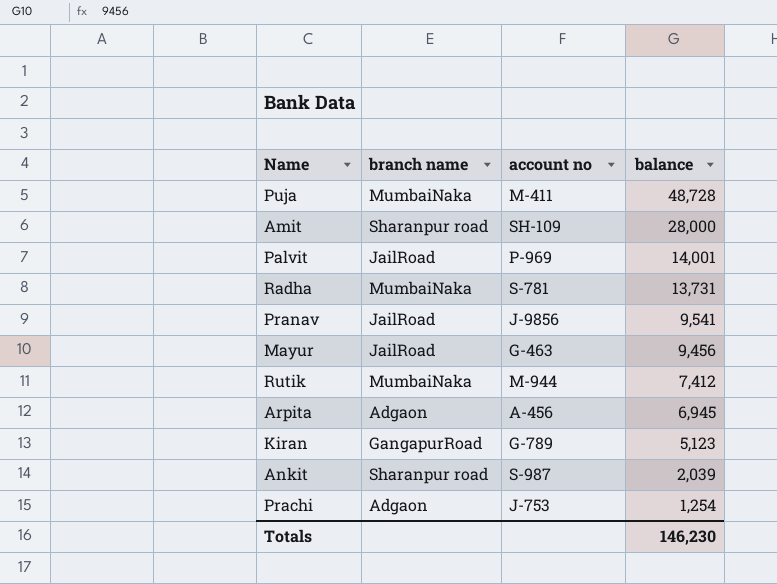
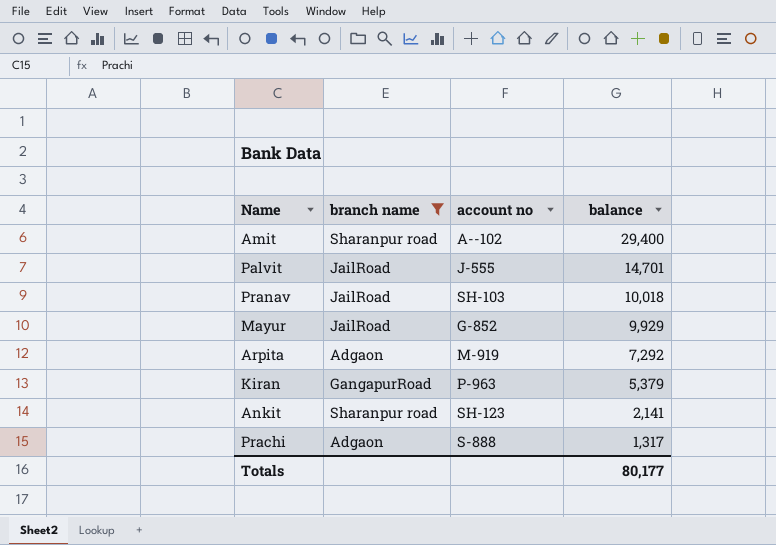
filter: none -> branch name != MumbaiNaka
Amit | account no: SH-109 -> A--102
Amit | balance: 28,000 -> 29,400
Palvit | account no: P-969 -> J-555
Palvit | balance: 14,001 -> 14,701
Pranav | account no: J-9856 -> SH-103
Pranav | balance: 9,541 -> 10,018
Mayur | account no: G-463 -> G-852
Mayur | balance: 9,456 -> 9,929
Arpita | account no: A-456 -> M-919
Arpita | balance: 6,945 -> 7,292
Kiran | account no: G-789 -> P-963
Kiran | balance: 5,123 -> 5,379
Ankit | account no: S-987 -> SH-123
Ankit | balance: 2,039 -> 2,141
Prachi | account no: J-753 -> S-888
Prachi | balance: 1,254 -> 1,317
Totals | balance: 146,230 -> 80,177

